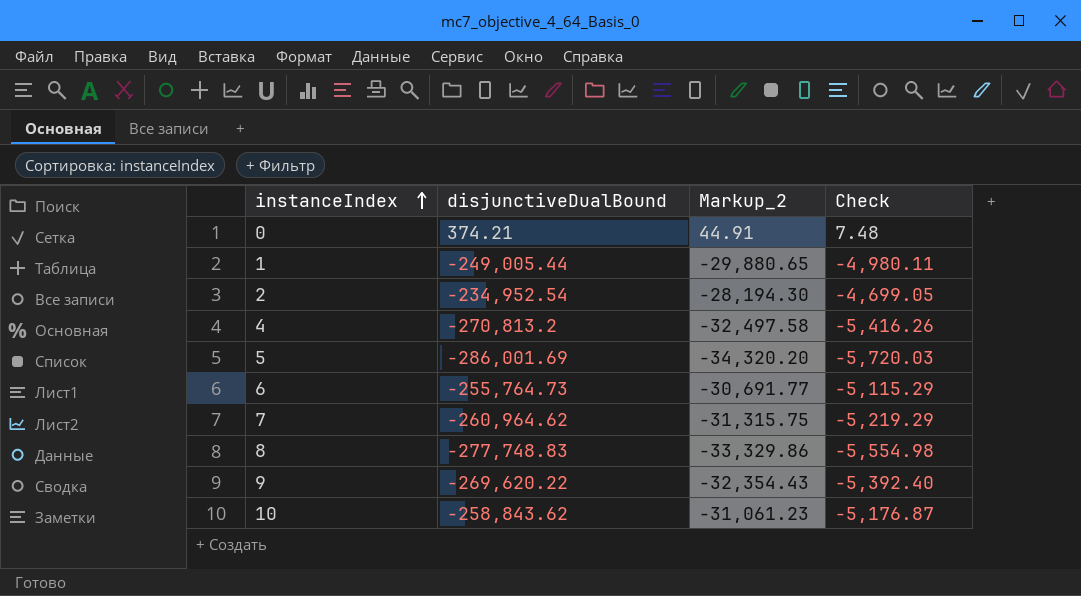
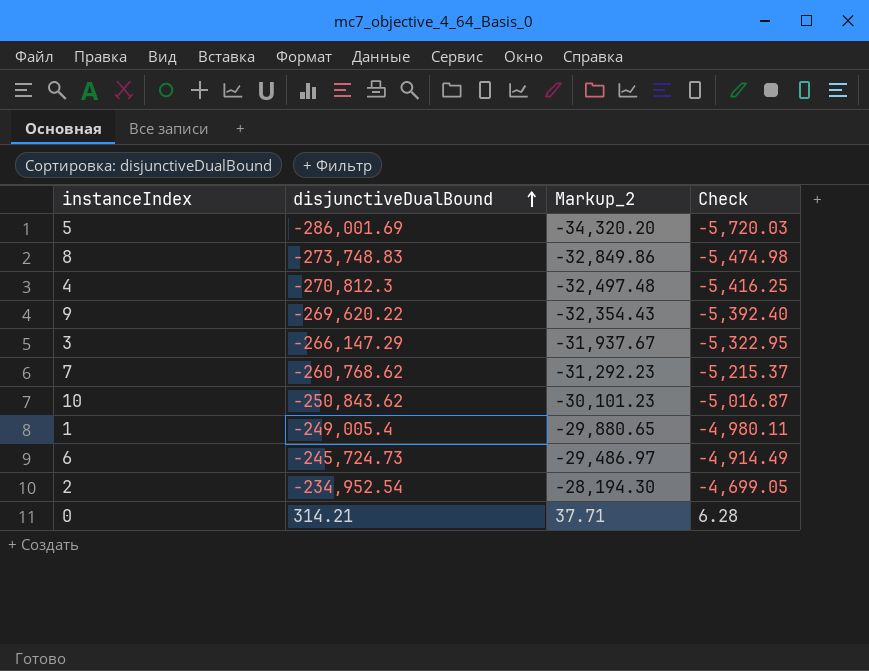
row order: instanceIndex ascending -> disjunctiveDualBound ascending
8 | disjunctiveDualBound: -277,748.83 -> -273,748.83
8 | Markup_2: -33,329.86 -> -32,849.86
8 | Check: -5,554.98 -> -5,474.98
4 | disjunctiveDualBound: -270,813.2 -> -270,812.3
4 | Markup_2: -32,497.58 -> -32,497.48
4 | Check: -5,416.26 -> -5,416.25
row 3: none -> -266,147.29 | -31,937.67 | -5,322.95
7 | disjunctiveDualBound: -260,964.62 -> -260,768.62
7 | Markup_2: -31,315.75 -> -31,292.23
7 | Check: -5,219.29 -> -5,215.37
10 | disjunctiveDualBound: -258,843.62 -> -250,843.62
10 | Markup_2: -31,061.23 -> -30,101.23
10 | Check: -5,176.87 -> -5,016.87
1 | disjunctiveDualBound: -249,005.44 -> -249,005.4
6 | disjunctiveDualBound: -255,764.73 -> -245,724.73
6 | Markup_2: -30,691.77 -> -29,486.97
6 | Check: -5,115.29 -> -4,914.49
0 | disjunctiveDualBound: 374.21 -> 314.21
0 | Markup_2: 44.91 -> 37.71
0 | Check: 7.48 -> 6.28

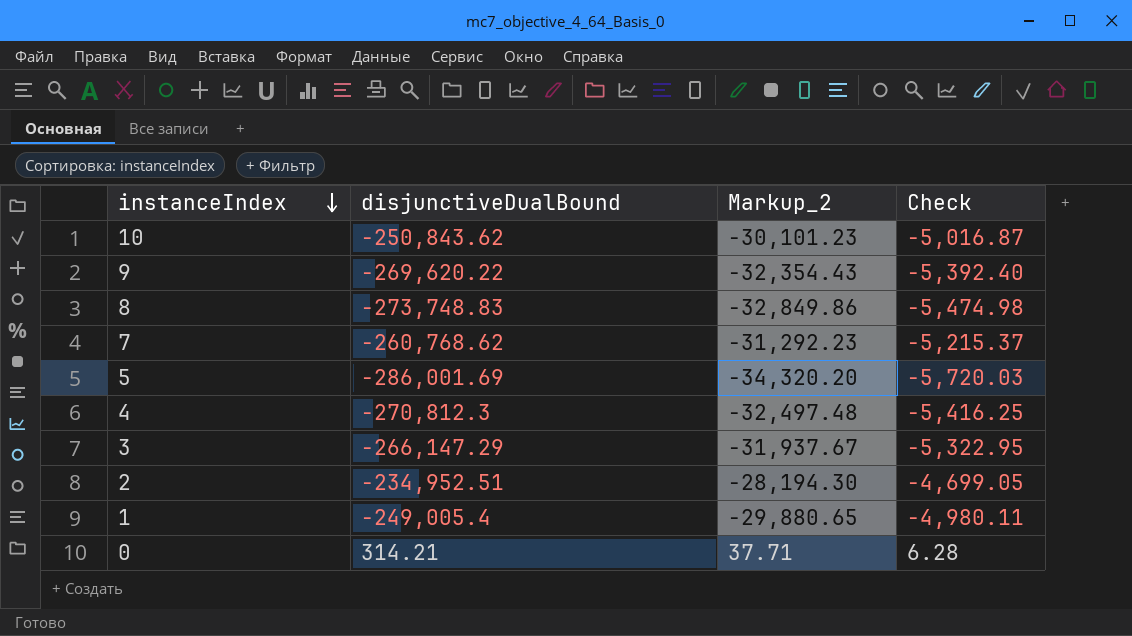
row order: disjunctiveDualBound ascending -> instanceIndex descending
row 6: -245,724.73 | -29,486.97 | -4,914.49 -> none
2 | disjunctiveDualBound: -234,952.54 -> -234,952.51

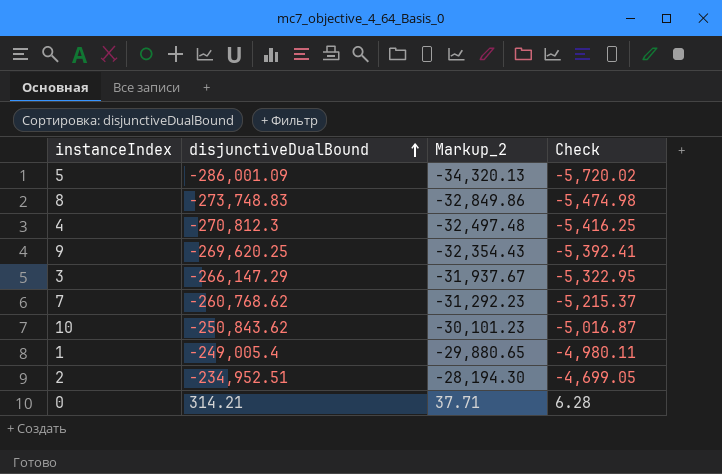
row order: instanceIndex descending -> disjunctiveDualBound ascending
5 | disjunctiveDualBound: -286,001.69 -> -286,001.09
5 | Markup_2: -34,320.20 -> -34,320.13
5 | Check: -5,720.03 -> -5,720.02
9 | disjunctiveDualBound: -269,620.22 -> -269,620.25
9 | Check: -5,392.40 -> -5,392.41

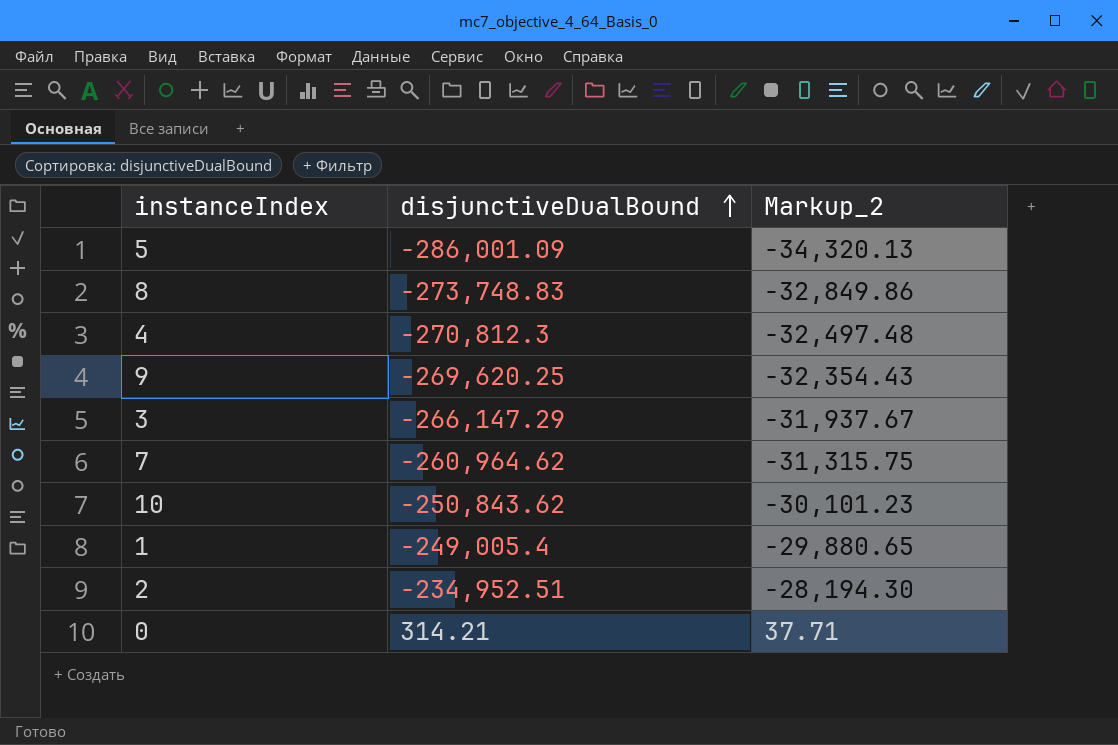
column Check | formula: [disjunctiveDualBound] * 0.02 -> none
7 | disjunctiveDualBound: -260,768.62 -> -260,964.62
7 | Markup_2: -31,292.23 -> -31,315.75

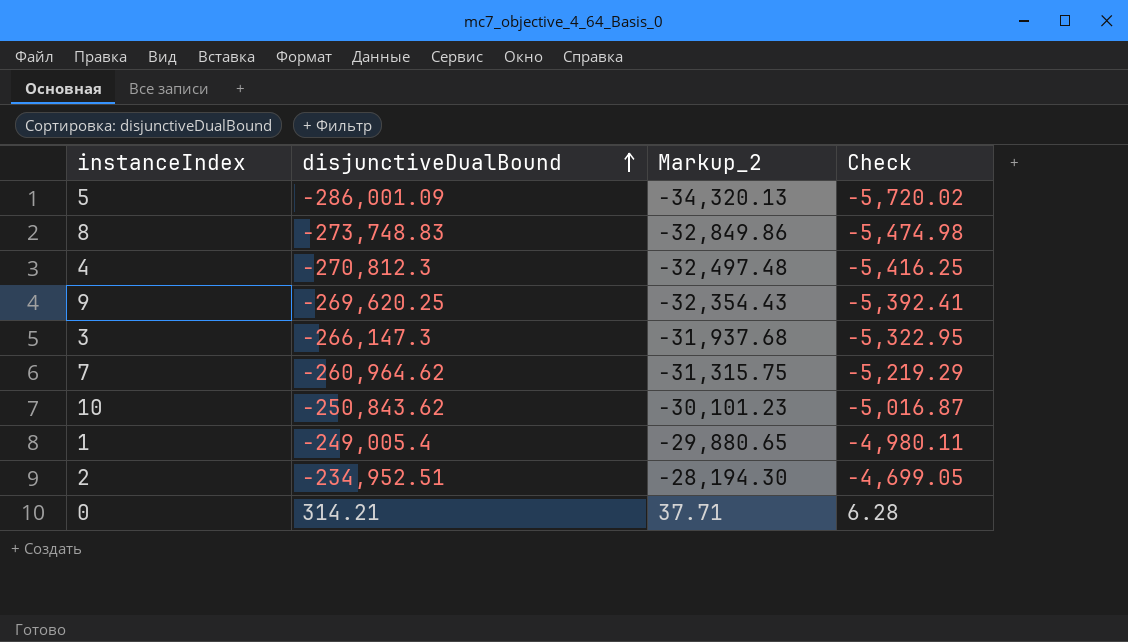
column Check | formula: none -> [disjunctiveDualBound] * 0.02
3 | disjunctiveDualBound: -266,147.29 -> -266,147.3
3 | Markup_2: -31,937.67 -> -31,937.68

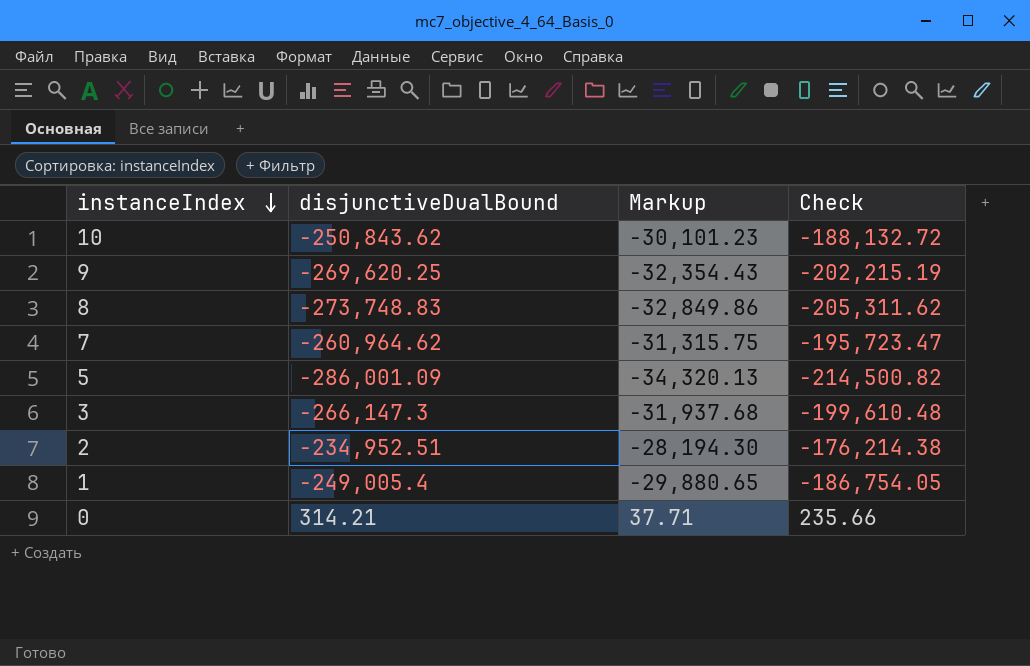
row order: disjunctiveDualBound ascending -> instanceIndex descending
column name: Markup_2 -> Markup
column Check | formula: [disjunctiveDualBound] * 0.02 -> [disjunctiveDualBound] * 0.75
row 4: -270,812.3 | -32,497.48 | -5,416.25 -> none

